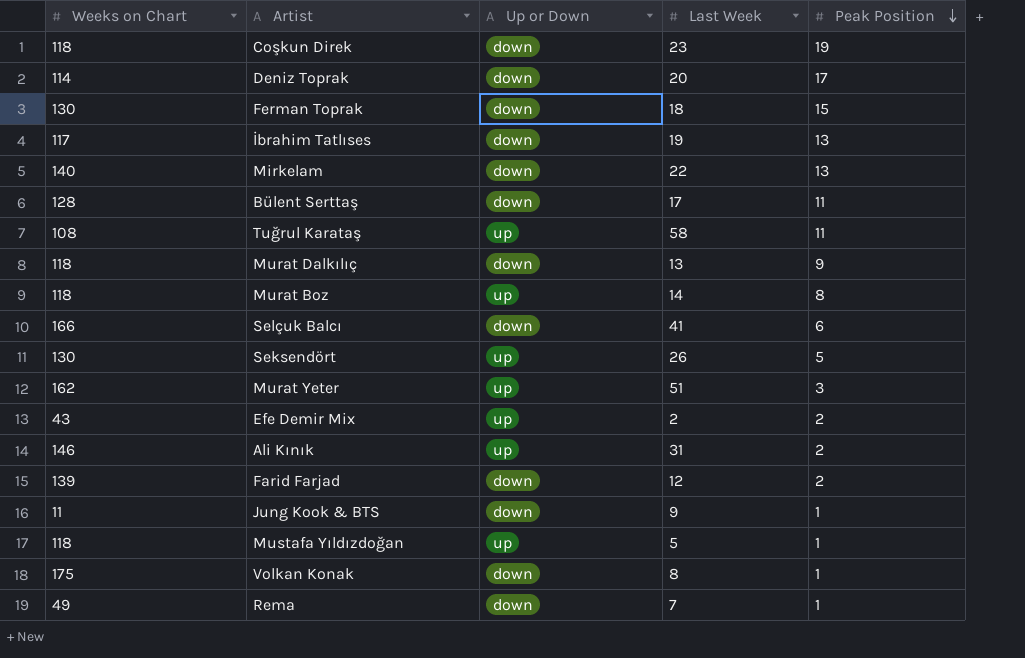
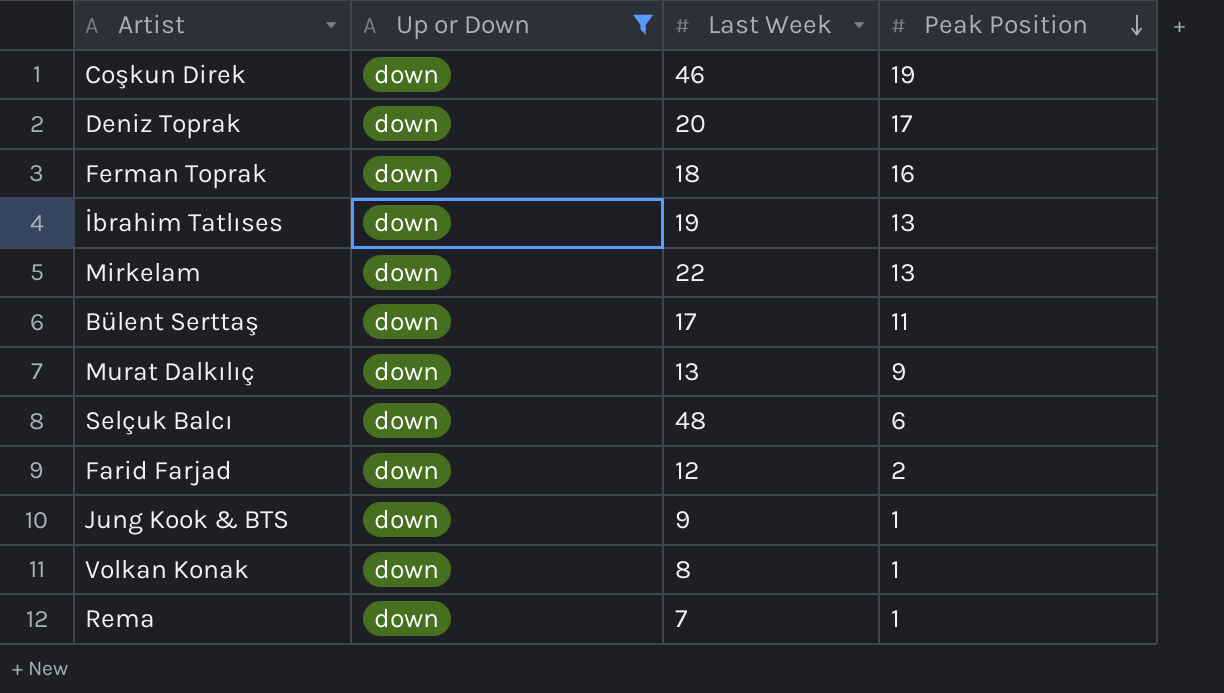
filter: none -> Up or Down = down
column Weeks on Chart | position: 1 -> none
Coşkun Direk | Last Week: 23 -> 46
Ferman Toprak | Peak Position: 15 -> 16
Selçuk Balcı | Last Week: 41 -> 48

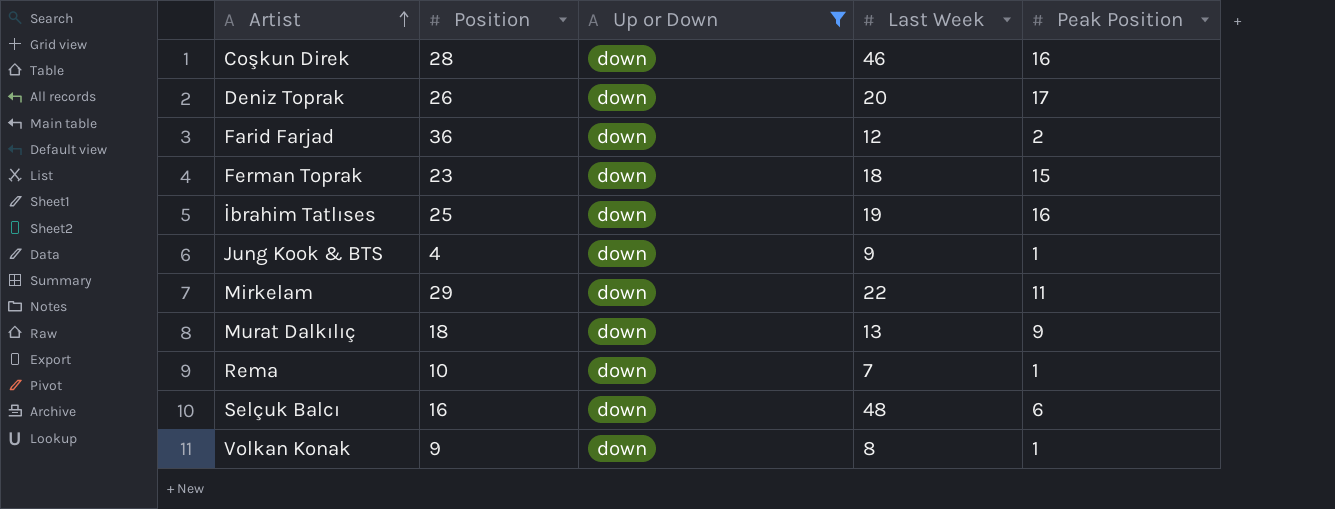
row order: Peak Position descending -> Artist ascending
column Position | position: none -> 2
row Bülent Serttaş: down | 17 | 11 -> none
Coşkun Direk | Peak Position: 19 -> 16
Ferman Toprak | Peak Position: 16 -> 15
İbrahim Tatlıses | Peak Position: 13 -> 16
Mirkelam | Peak Position: 13 -> 11

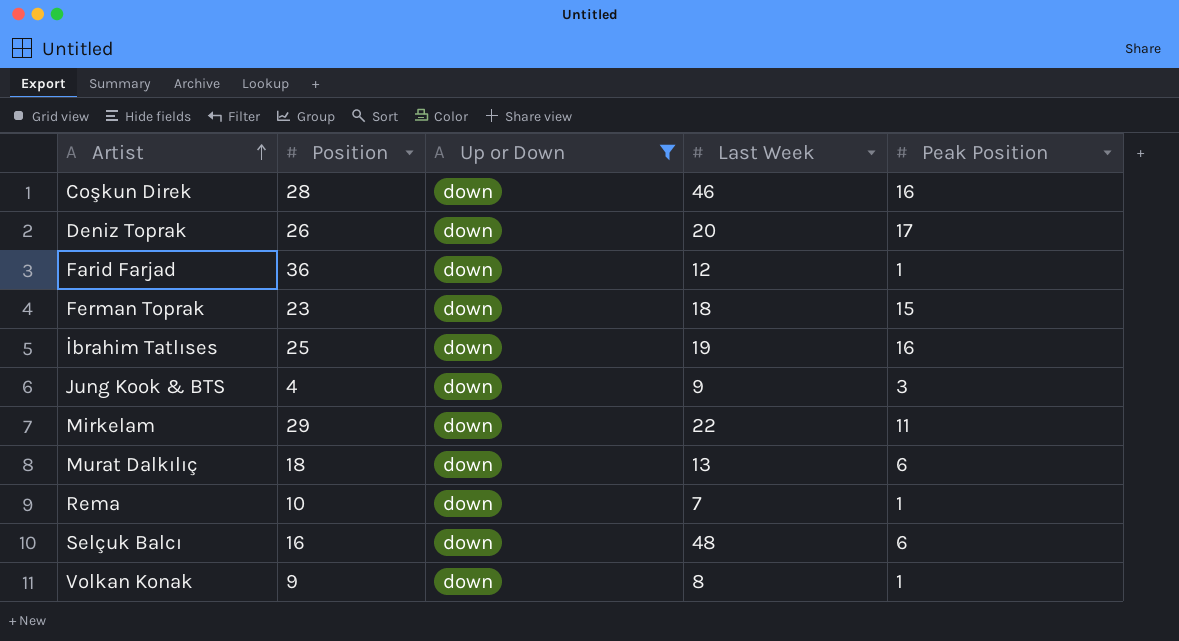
Farid Farjad | Peak Position: 2 -> 1
Jung Kook & BTS | Peak Position: 1 -> 3
Murat Dalkılıç | Peak Position: 9 -> 6

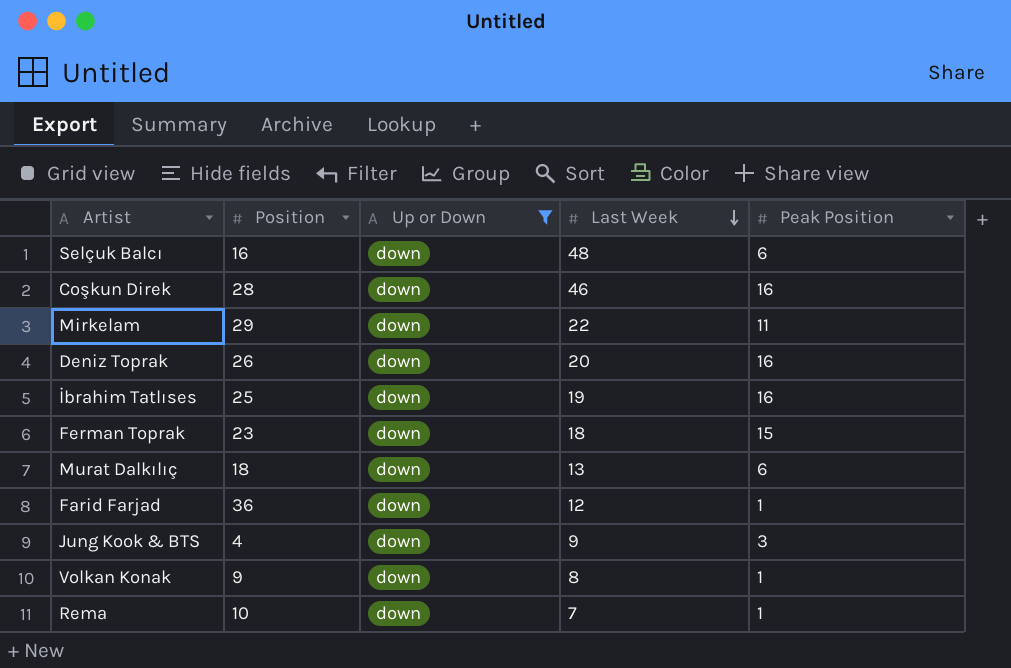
row order: Artist ascending -> Last Week descending
Deniz Toprak | Peak Position: 17 -> 16

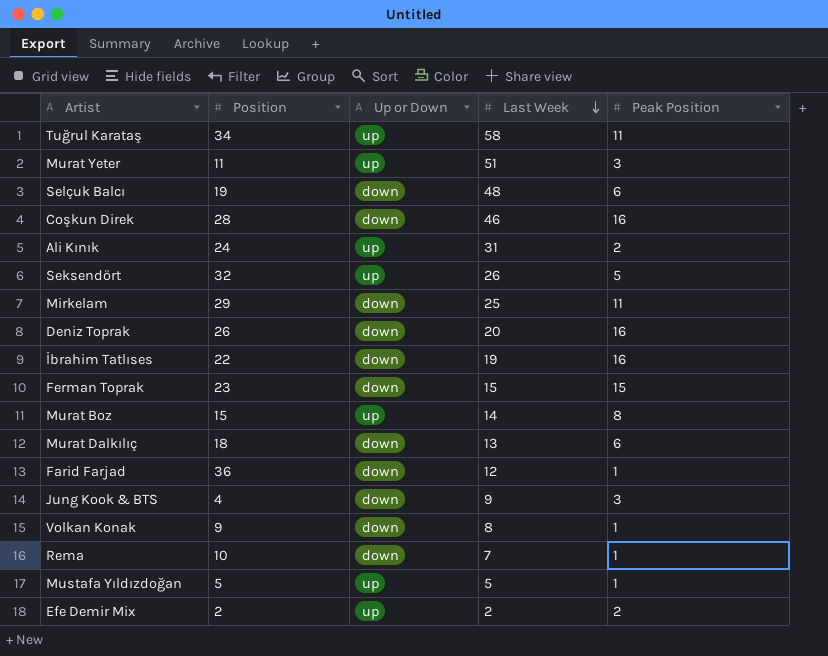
filter: Up or Down = down -> none
Selçuk Balcı | Position: 16 -> 19
Mirkelam | Last Week: 22 -> 25
İbrahim Tatlıses | Position: 25 -> 22
Ferman Toprak | Last Week: 18 -> 15

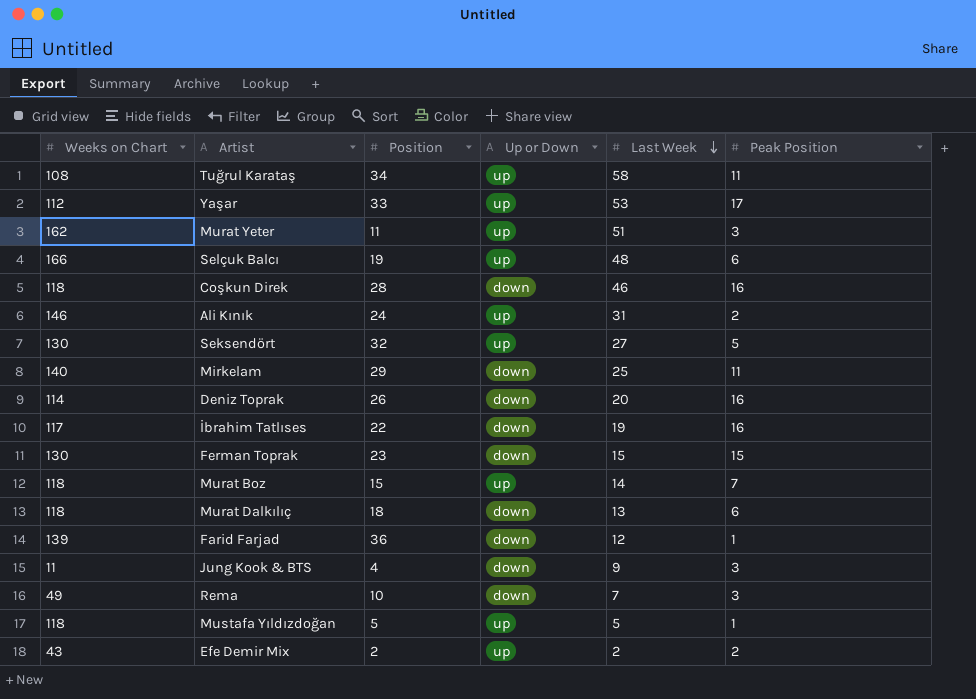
column Weeks on Chart | position: none -> 1
row Volkan Konak: 9 | down | 8 | 1 -> none
row Yaşar: none -> 112 | 33 | up | 53 | 17
Selçuk Balcı | Up or Down: down -> up
Seksendört | Last Week: 26 -> 27
Murat Boz | Peak Position: 8 -> 7
Rema | Peak Position: 1 -> 3

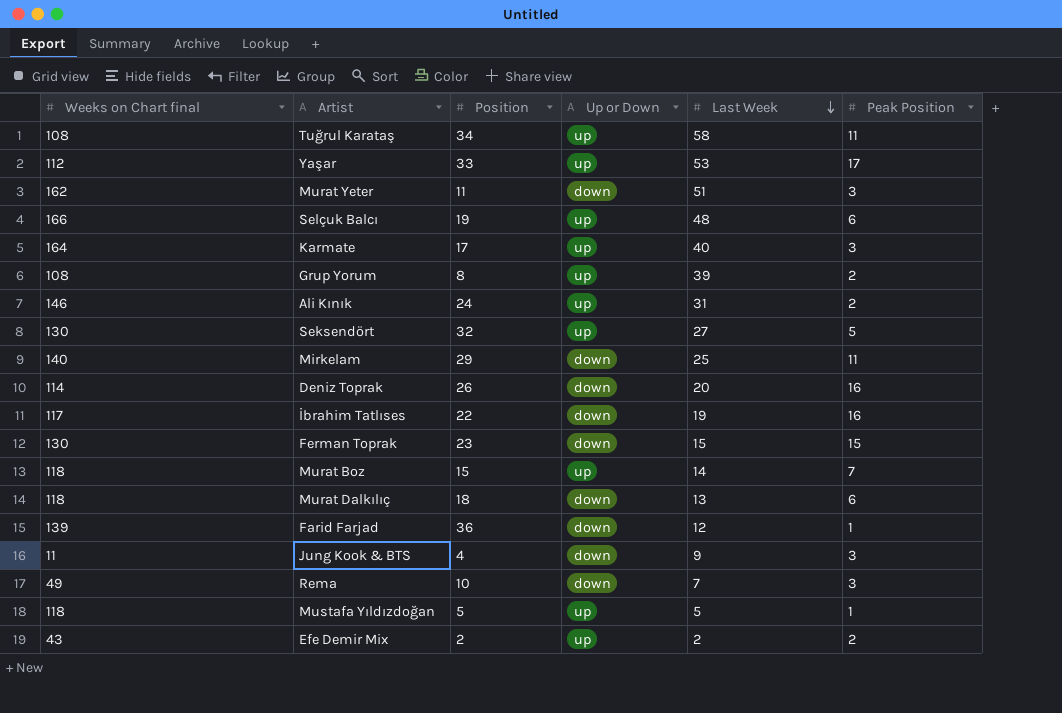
column name: Weeks on Chart -> Weeks on Chart final
row Coşkun Direk: 118 | 28 | down | 46 | 16 -> none
Murat Yeter | Up or Down: up -> down
row Karmate: none -> 164 | 17 | up | 40 | 3
row Grup Yorum: none -> 108 | 8 | up | 39 | 2

